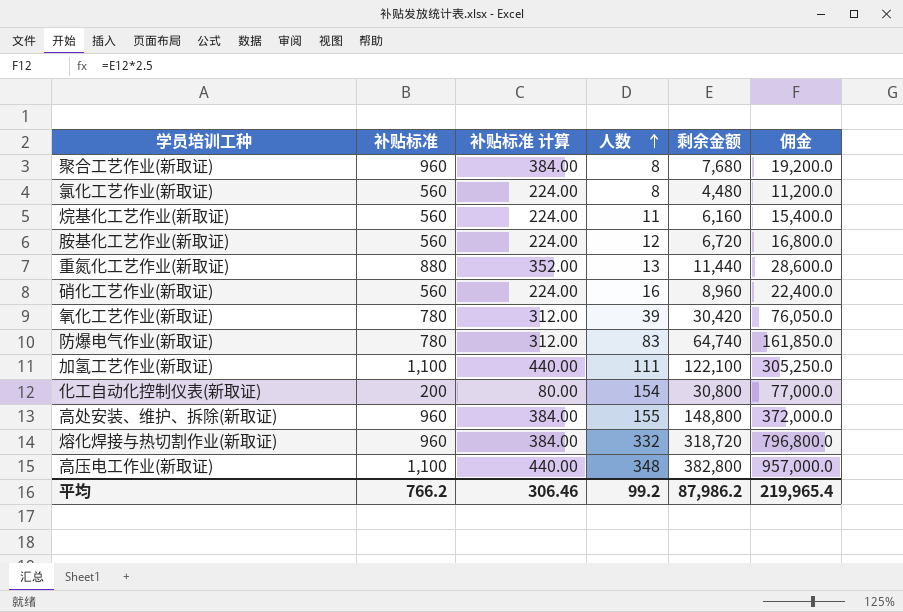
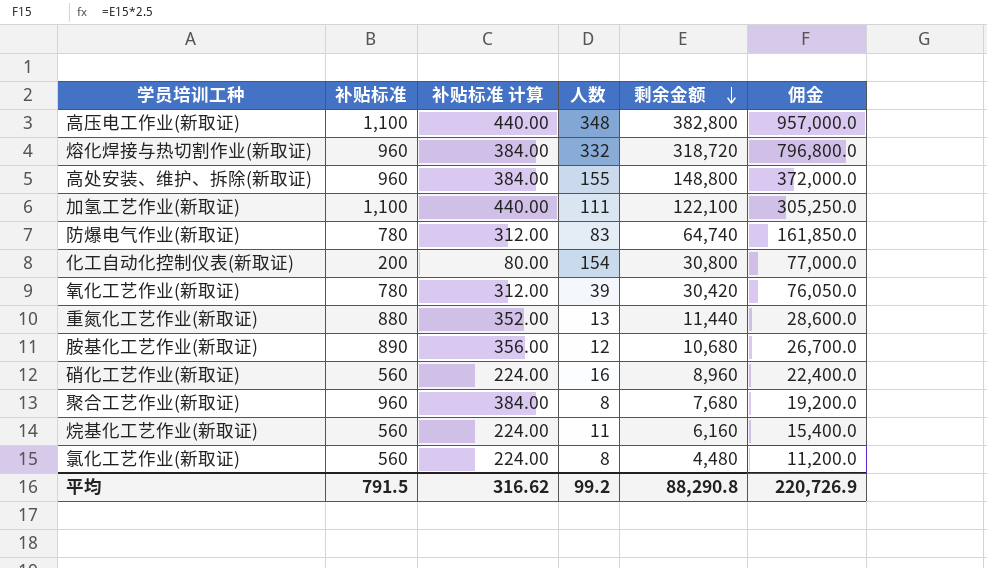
row order: 人数 ascending -> 剩余金额 descending
胺基化工艺作业(新取证) | 补贴标准: 560 -> 890
胺基化工艺作业(新取证) | 补贴标准 计算: 224.00 -> 356.00
胺基化工艺作业(新取证) | 剩余金额: 6,720 -> 10,680
胺基化工艺作业(新取证) | 佣金: 16,800.0 -> 26,700.0
平均 | 补贴标准: 766.2 -> 791.5
平均 | 补贴标准 计算: 306.46 -> 316.62
平均 | 剩余金额: 87,986.2 -> 88,290.8
平均 | 佣金: 219,965.4 -> 220,726.9

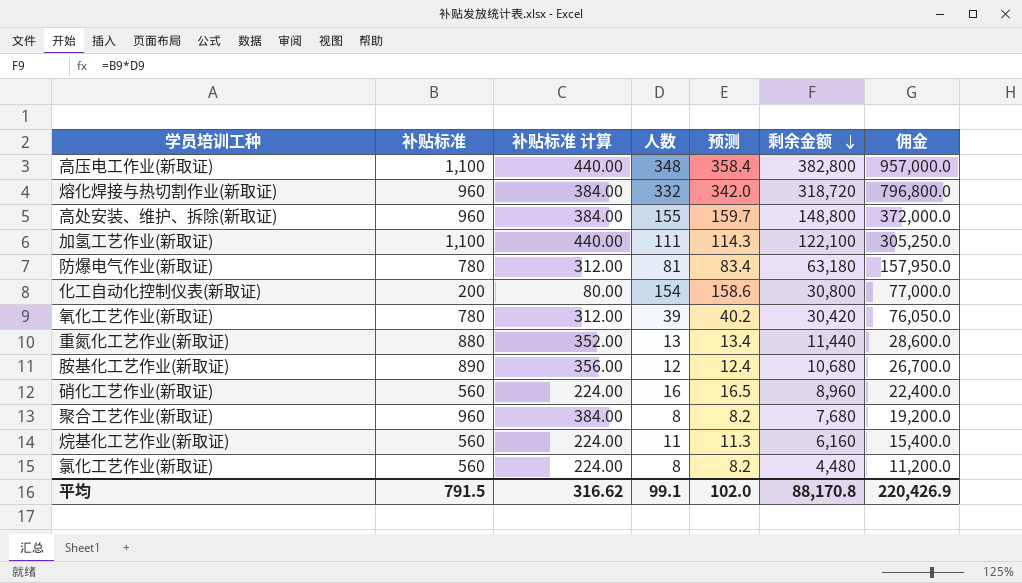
column 预测 | formula: none -> [人数] * 1.03
防爆电气作业(新取证) | 人数: 83 -> 81
防爆电气作业(新取证) | 剩余金额: 64,740 -> 63,180
防爆电气作业(新取证) | 佣金: 161,850.0 -> 157,950.0
平均 | 人数: 99.2 -> 99.1
平均 | 剩余金额: 88,290.8 -> 88,170.8
平均 | 佣金: 220,726.9 -> 220,426.9

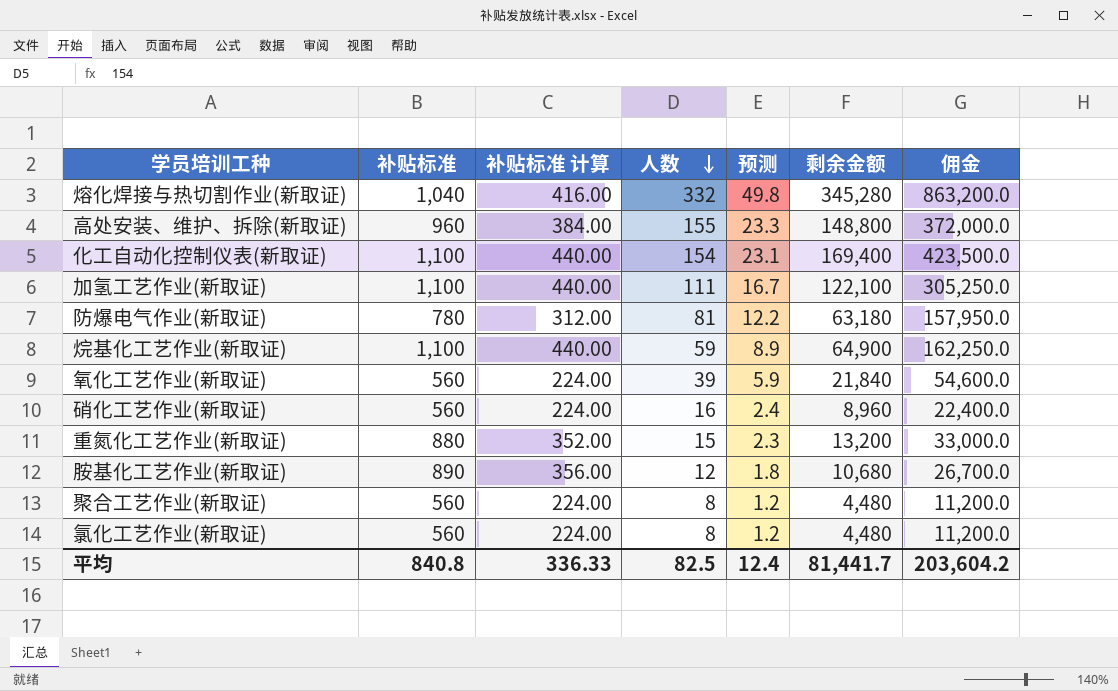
row order: 剩余金额 descending -> 人数 descending
column 预测 | formula: [人数] * 1.03 -> [人数] * 0.15
row 高压电工作业(新取证): 1,100 | 440.00 | 348 | 358.4 | 382,800 | 957,000.0 -> none
熔化焊接与热切割作业(新取证) | 补贴标准: 960 -> 1,040
熔化焊接与热切割作业(新取证) | 补贴标准 计算: 384.00 -> 416.00
熔化焊接与热切割作业(新取证) | 剩余金额: 318,720 -> 345,280
熔化焊接与热切割作业(新取证) | 佣金: 796,800.0 -> 863,200.0
化工自动化控制仪表(新取证) | 补贴标准: 200 -> 1,100
化工自动化控制仪表(新取证) | 补贴标准 计算: 80.00 -> 440.00
化工自动化控制仪表(新取证) | 剩余金额: 30,800 -> 169,400
化工自动化控制仪表(新取证) | 佣金: 77,000.0 -> 423,500.0
烷基化工艺作业(新取证) | 补贴标准: 560 -> 1,100
烷基化工艺作业(新取证) | 补贴标准 计算: 224.00 -> 440.00
烷基化工艺作业(新取证) | 人数: 11 -> 59
烷基化工艺作业(新取证) | 剩余金额: 6,160 -> 64,900
烷基化工艺作业(新取证) | 佣金: 15,400.0 -> 162,250.0
氧化工艺作业(新取证) | 补贴标准: 780 -> 560
氧化工艺作业(新取证) | 补贴标准 计算: 312.00 -> 224.00
氧化工艺作业(新取证) | 剩余金额: 30,420 -> 21,840
氧化工艺作业(新取证) | 佣金: 76,050.0 -> 54,600.0
重氮化工艺作业(新取证) | 人数: 13 -> 15
重氮化工艺作业(新取证) | 剩余金额: 11,440 -> 13,200
重氮化工艺作业(新取证) | 佣金: 28,600.0 -> 33,000.0
聚合工艺作业(新取证) | 补贴标准: 960 -> 560
聚合工艺作业(新取证) | 补贴标准 计算: 384.00 -> 224.00
聚合工艺作业(新取证) | 剩余金额: 7,680 -> 4,480
聚合工艺作业(新取证) | 佣金: 19,200.0 -> 11,200.0
平均 | 补贴标准: 791.5 -> 840.8
平均 | 补贴标准 计算: 316.62 -> 336.33
平均 | 人数: 99.1 -> 82.5
平均 | 预测: 102.0 -> 12.4
平均 | 剩余金额: 88,170.8 -> 81,441.7
平均 | 佣金: 220,426.9 -> 203,604.2

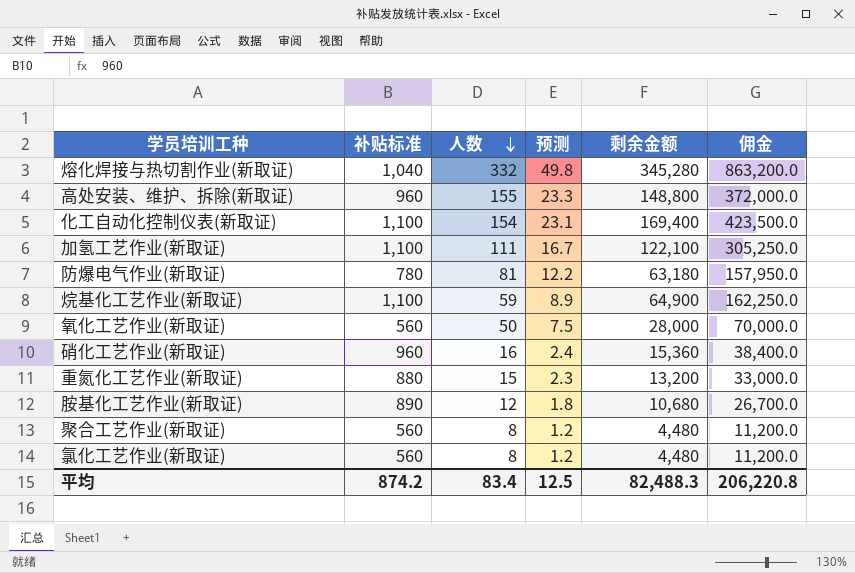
column 补贴标准 计算 | formula: [补贴标准] * 0.4 -> none
氧化工艺作业(新取证) | 人数: 39 -> 50
氧化工艺作业(新取证) | 预测: 5.9 -> 7.5
氧化工艺作业(新取证) | 剩余金额: 21,840 -> 28,000
氧化工艺作业(新取证) | 佣金: 54,600.0 -> 70,000.0
硝化工艺作业(新取证) | 补贴标准: 560 -> 960
硝化工艺作业(新取证) | 剩余金额: 8,960 -> 15,360
硝化工艺作业(新取证) | 佣金: 22,400.0 -> 38,400.0
平均 | 补贴标准: 840.8 -> 874.2
平均 | 人数: 82.5 -> 83.4
平均 | 预测: 12.4 -> 12.5
平均 | 剩余金额: 81,441.7 -> 82,488.3
平均 | 佣金: 203,604.2 -> 206,220.8

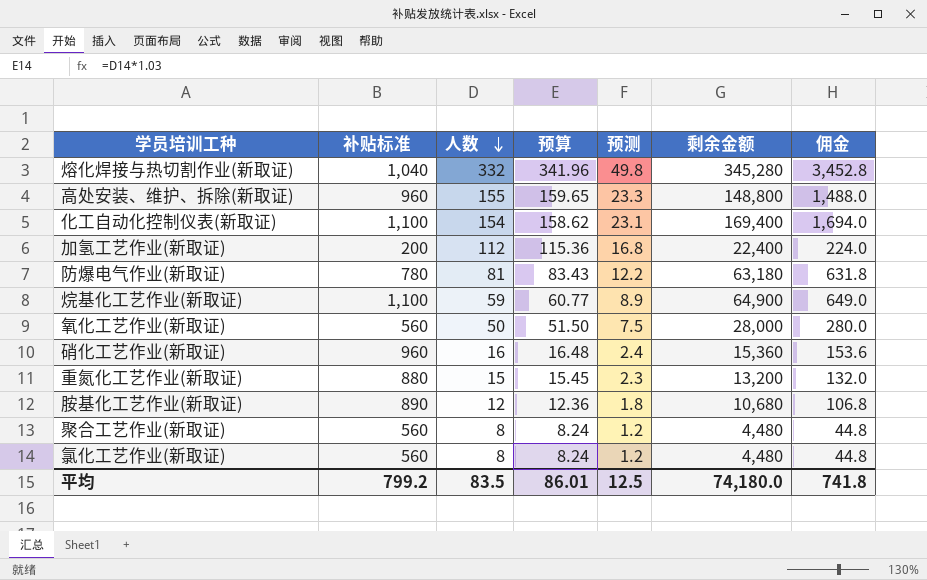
column 预算 | formula: none -> [人数] * 1.03
column 佣金 | formula: [剩余金额] * 2.5 -> [剩余金额] * 0.01
加氢工艺作业(新取证) | 补贴标准: 1,100 -> 200
加氢工艺作业(新取证) | 人数: 111 -> 112
加氢工艺作业(新取证) | 预测: 16.7 -> 16.8
加氢工艺作业(新取证) | 剩余金额: 122,100 -> 22,400
平均 | 补贴标准: 874.2 -> 799.2
平均 | 人数: 83.4 -> 83.5
平均 | 剩余金额: 82,488.3 -> 74,180.0
平均 | 佣金: 206,220.8 -> 741.8

